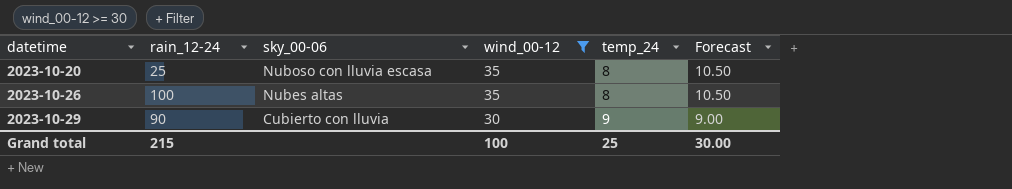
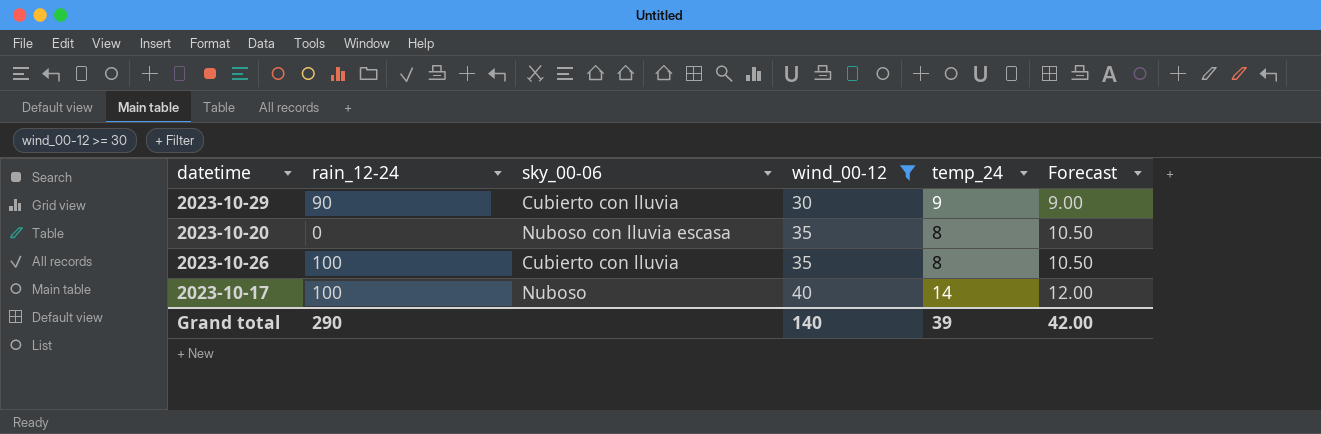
row order: datetime ascending -> wind_00-12 ascending
2023-10-20 | rain_12-24: 25 -> 0
2023-10-26 | sky_00-06: Nubes altas -> Cubierto con lluvia
row 2023-10-17: none -> 100 | Nuboso | 40 | 14 | 12.00
Grand total | rain_12-24: 215 -> 290
Grand total | wind_00-12: 100 -> 140
Grand total | temp_24: 25 -> 39
Grand total | Forecast: 30.00 -> 42.00

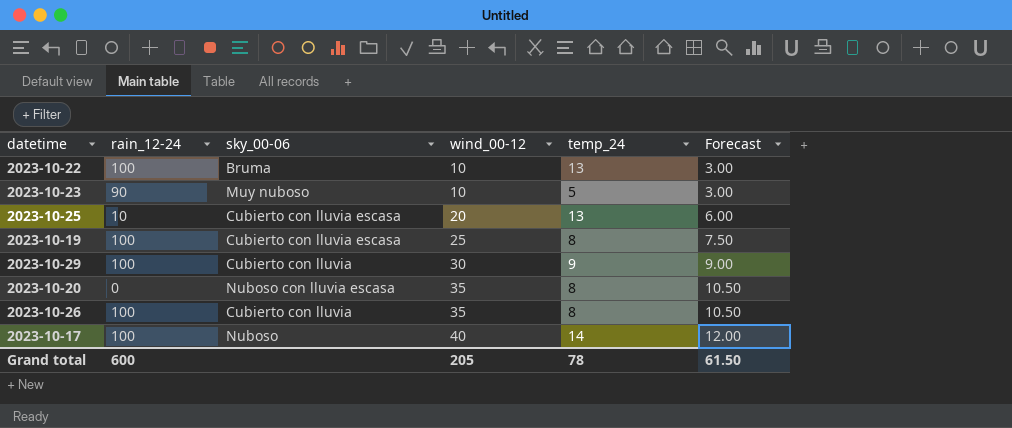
filter: wind_00-12 >= 30 -> none
2023-10-29 | rain_12-24: 90 -> 100
Grand total | rain_12-24: 290 -> 600
Grand total | wind_00-12: 140 -> 205
Grand total | temp_24: 39 -> 78
Grand total | Forecast: 42.00 -> 61.50

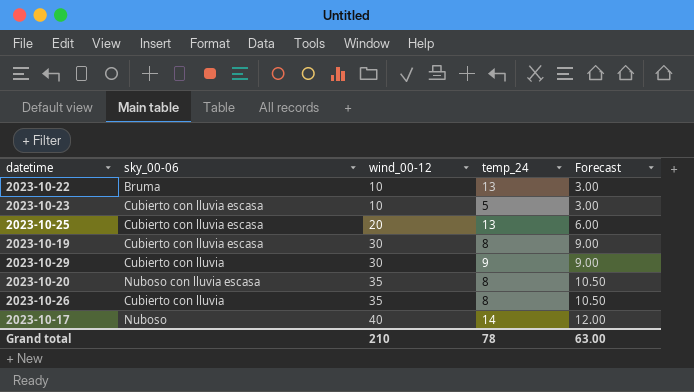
column rain_12-24 | position: 2 -> none
2023-10-23 | sky_00-06: Muy nuboso -> Cubierto con lluvia escasa
2023-10-19 | wind_00-12: 25 -> 30
2023-10-19 | Forecast: 7.50 -> 9.00
Grand total | wind_00-12: 205 -> 210
Grand total | Forecast: 61.50 -> 63.00

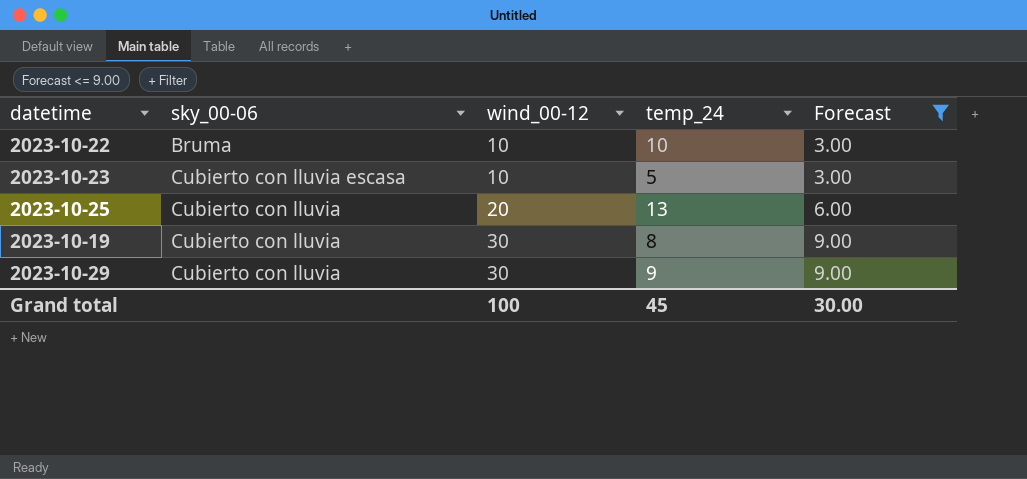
filter: none -> Forecast <= 9.00
2023-10-22 | temp_24: 13 -> 10
2023-10-25 | sky_00-06: Cubierto con lluvia escasa -> Cubierto con lluvia
2023-10-19 | sky_00-06: Cubierto con lluvia escasa -> Cubierto con lluvia
Grand total | wind_00-12: 210 -> 100
Grand total | temp_24: 78 -> 45
Grand total | Forecast: 63.00 -> 30.00

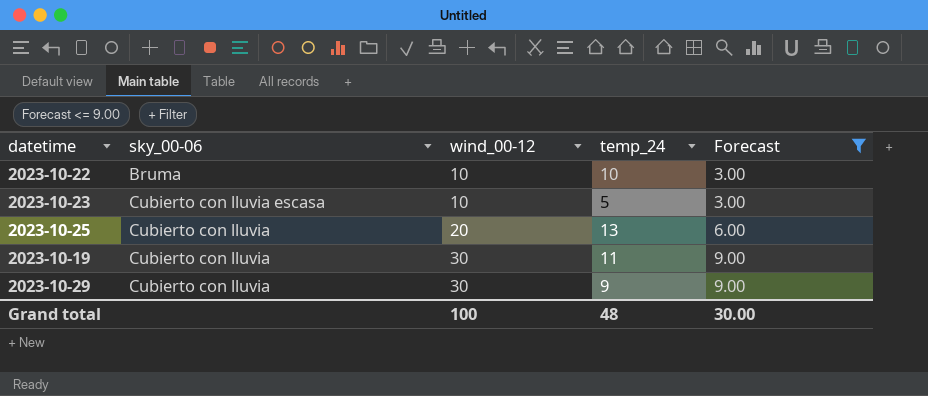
2023-10-19 | temp_24: 8 -> 11
Grand total | temp_24: 45 -> 48

